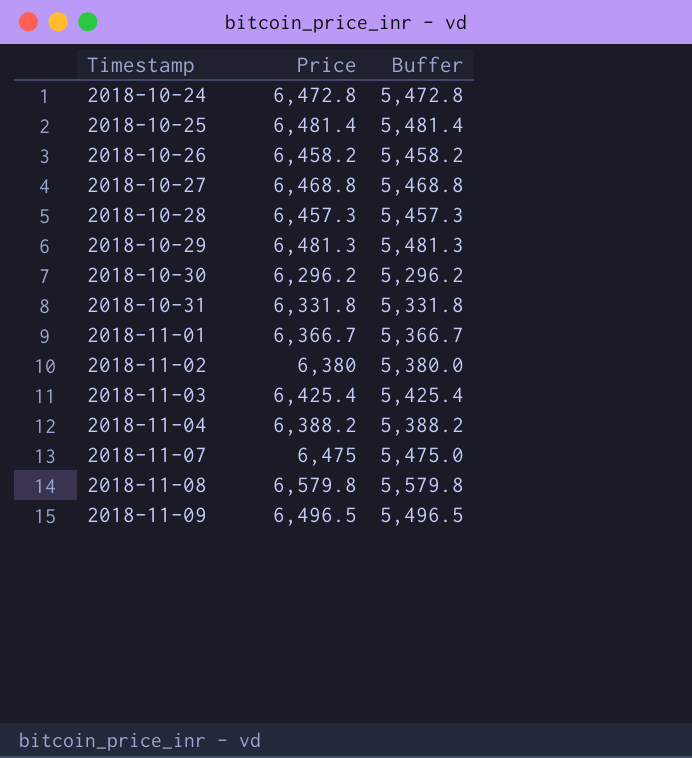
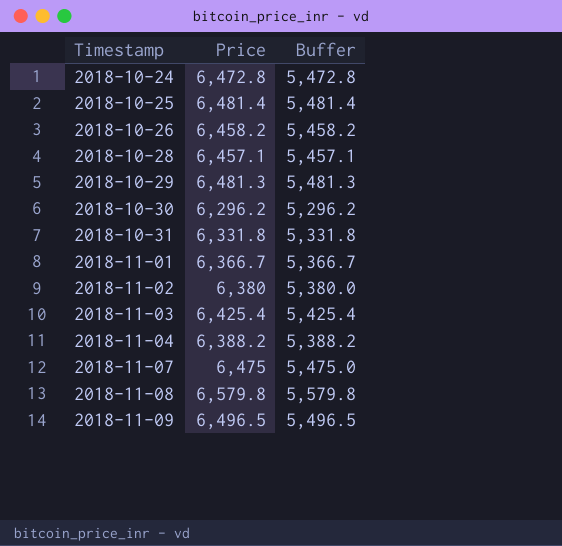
row 2018-10-27: 6,468.8 | 5,468.8 -> none
2018-10-28 | Price: 6,457.3 -> 6,457.1
2018-10-28 | Buffer: 5,457.3 -> 5,457.1

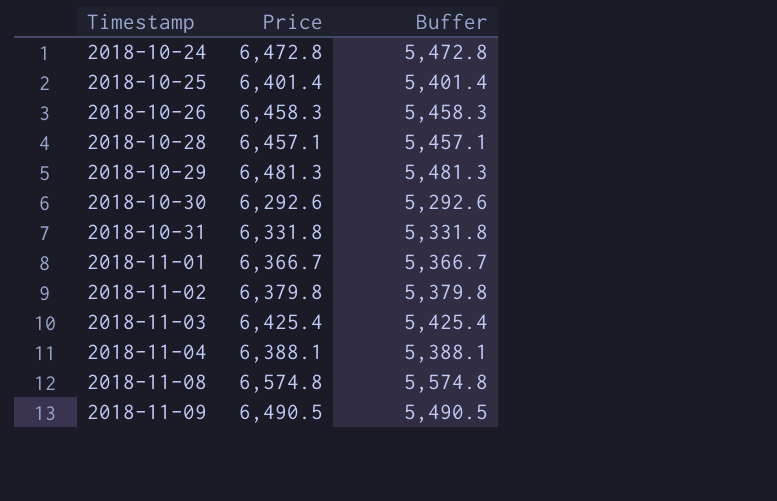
row 2018-11-07: 6,475 | 5,475.0 -> none
2018-10-25 | Price: 6,481.4 -> 6,401.4
2018-10-25 | Buffer: 5,481.4 -> 5,401.4
2018-10-26 | Price: 6,458.2 -> 6,458.3
2018-10-26 | Buffer: 5,458.2 -> 5,458.3
2018-10-30 | Price: 6,296.2 -> 6,292.6
2018-10-30 | Buffer: 5,296.2 -> 5,292.6
2018-11-02 | Price: 6,380 -> 6,379.8
2018-11-02 | Buffer: 5,380.0 -> 5,379.8
2018-11-04 | Price: 6,388.2 -> 6,388.1
2018-11-04 | Buffer: 5,388.2 -> 5,388.1
2018-11-08 | Price: 6,579.8 -> 6,574.8
2018-11-08 | Buffer: 5,579.8 -> 5,574.8
2018-11-09 | Price: 6,496.5 -> 6,490.5
2018-11-09 | Buffer: 5,496.5 -> 5,490.5

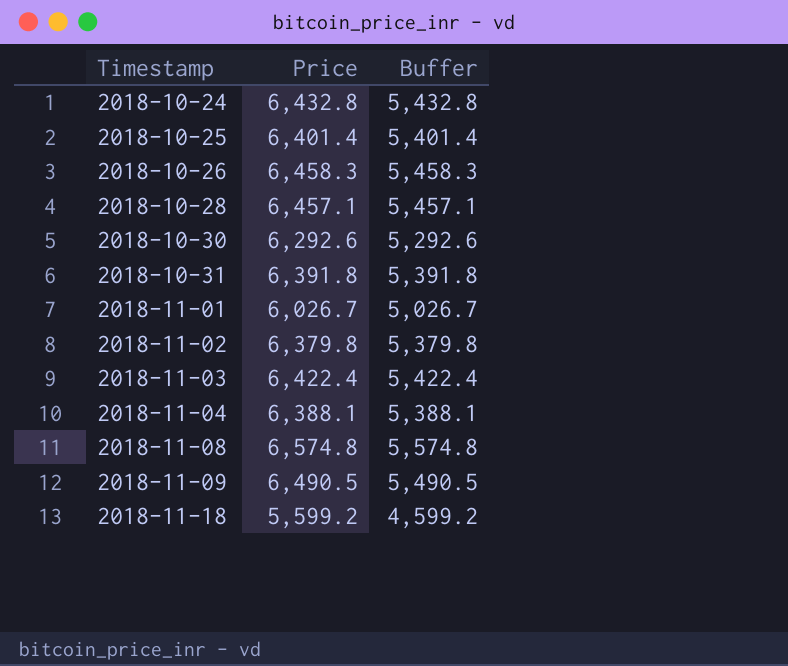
row 2018-10-29: 6,481.3 | 5,481.3 -> none
2018-10-24 | Price: 6,472.8 -> 6,432.8
2018-10-24 | Buffer: 5,472.8 -> 5,432.8
2018-10-31 | Price: 6,331.8 -> 6,391.8
2018-10-31 | Buffer: 5,331.8 -> 5,391.8
2018-11-01 | Price: 6,366.7 -> 6,026.7
2018-11-01 | Buffer: 5,366.7 -> 5,026.7
2018-11-03 | Price: 6,425.4 -> 6,422.4
2018-11-03 | Buffer: 5,425.4 -> 5,422.4
row 2018-11-18: none -> 5,599.2 | 4,599.2

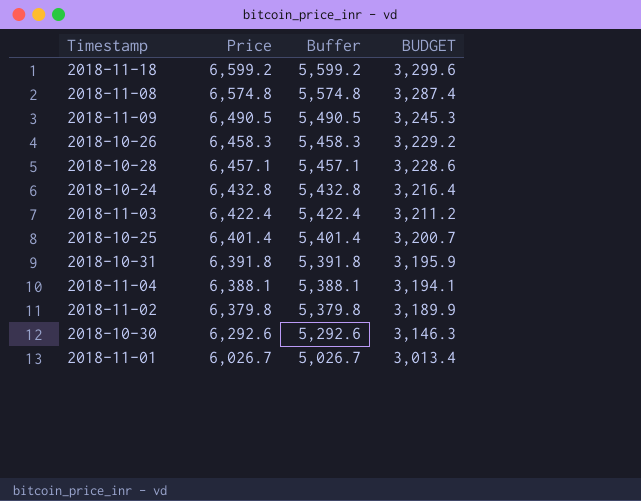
row order: Timestamp ascending -> Price descending
column BUDGET | formula: none -> [Price] * 0.5
2018-11-18 | Price: 5,599.2 -> 6,599.2
2018-11-18 | Buffer: 4,599.2 -> 5,599.2

